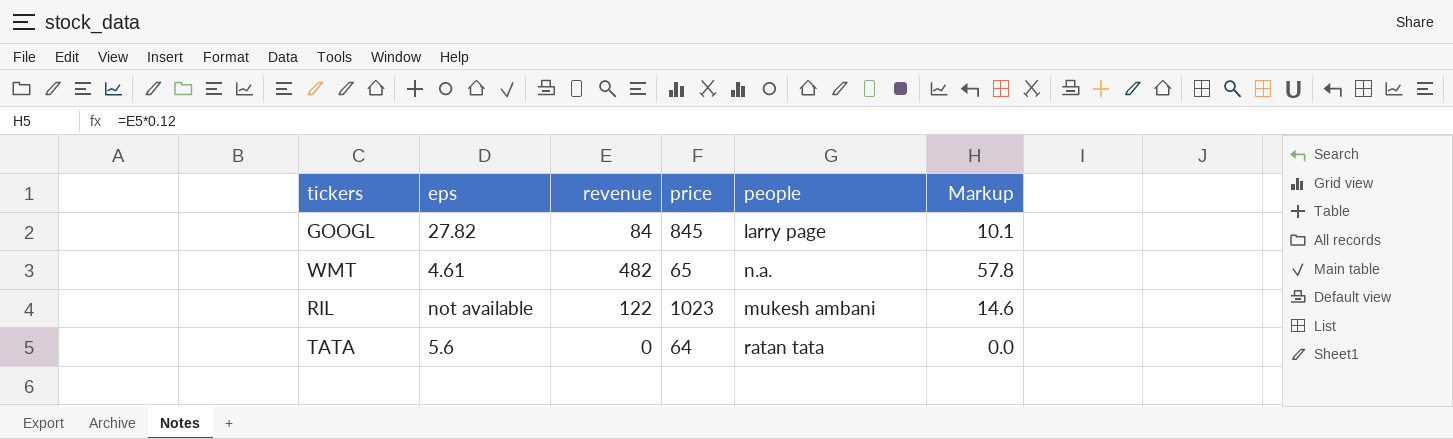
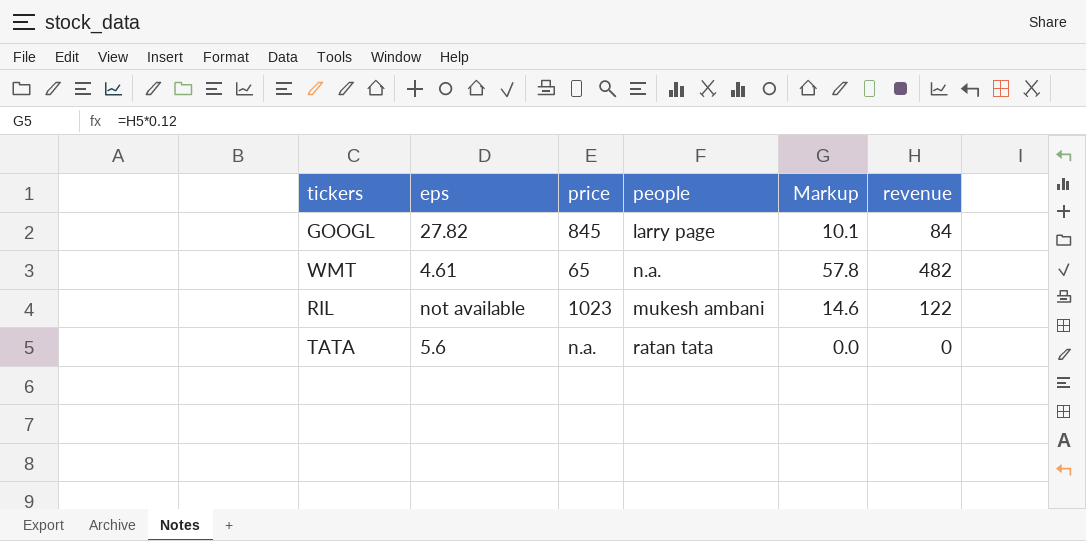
column revenue | position: 3 -> 6
TATA | price: 64 -> n.a.

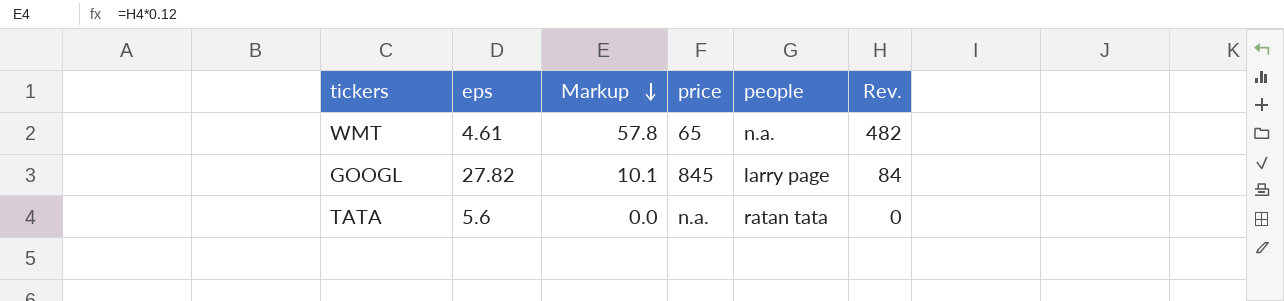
row order: none -> Markup descending
column Markup | position: 5 -> 3
column name: revenue -> Rev.
row RIL: not available | 1023 | mukesh ambani | 14.6 | 122 -> none

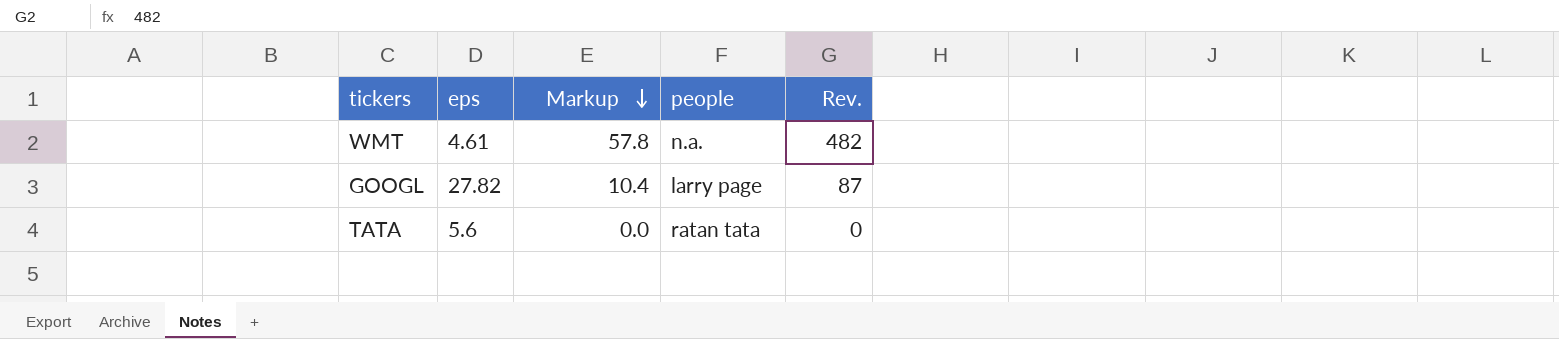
column price | position: 4 -> none
GOOGL | Markup: 10.1 -> 10.4
GOOGL | Rev.: 84 -> 87

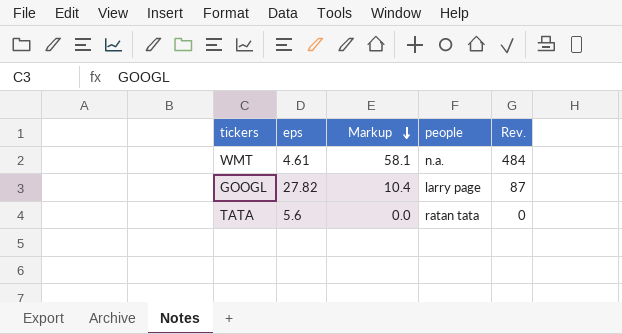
WMT | Markup: 57.8 -> 58.1
WMT | Rev.: 482 -> 484

